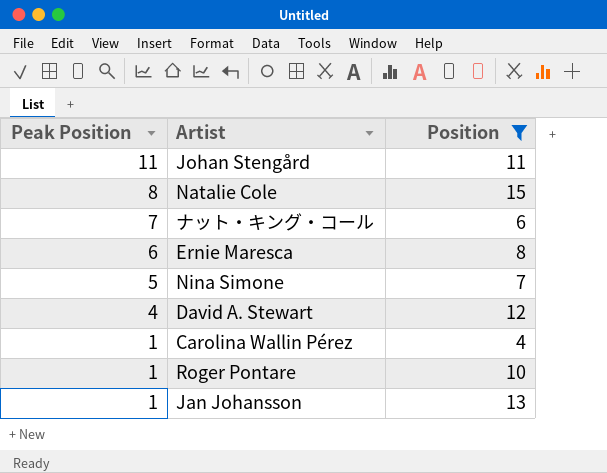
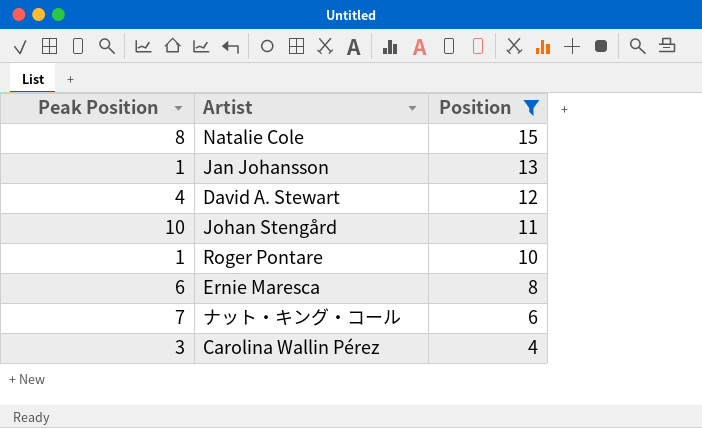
row order: Peak Position descending -> Position descending
row Nina Simone: 5 | 7 -> none
Johan Stengård | Peak Position: 11 -> 10
Carolina Wallin Pérez | Peak Position: 1 -> 3

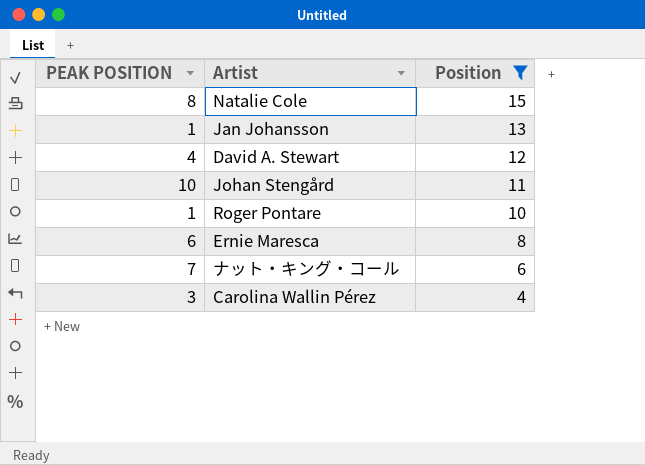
column name: Peak Position -> PEAK POSITION

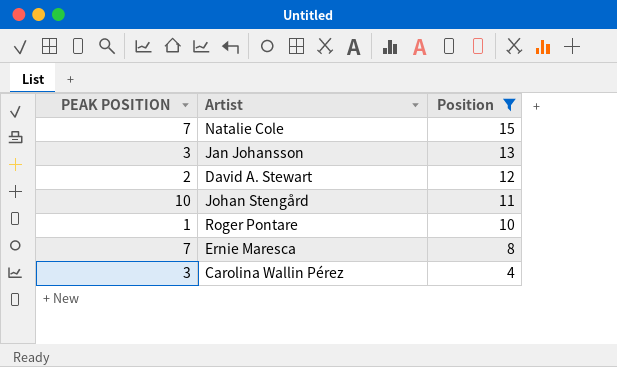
row ナット・キング・コール: 7 | 6 -> none
Natalie Cole | PEAK POSITION: 8 -> 7
Jan Johansson | PEAK POSITION: 1 -> 3
David A. Stewart | PEAK POSITION: 4 -> 2
Ernie Maresca | PEAK POSITION: 6 -> 7

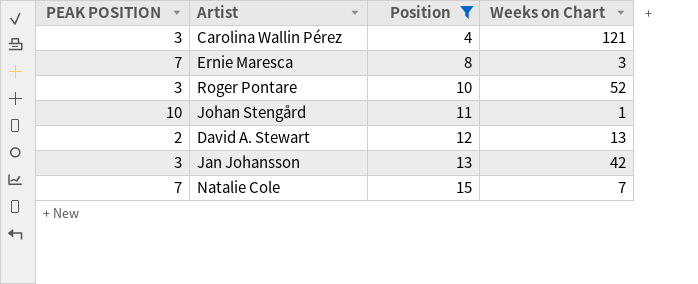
row order: Position descending -> Position ascending
column Weeks on Chart | position: none -> 4
Roger Pontare | PEAK POSITION: 1 -> 3

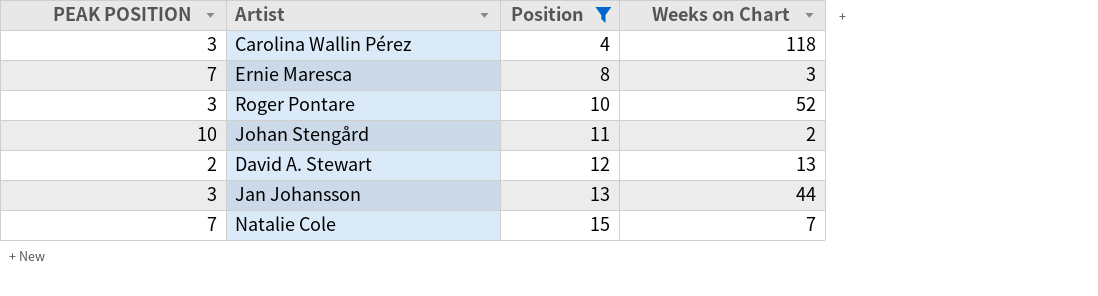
Carolina Wallin Pérez | Weeks on Chart: 121 -> 118
Johan Stengård | Weeks on Chart: 1 -> 2
Jan Johansson | Weeks on Chart: 42 -> 44

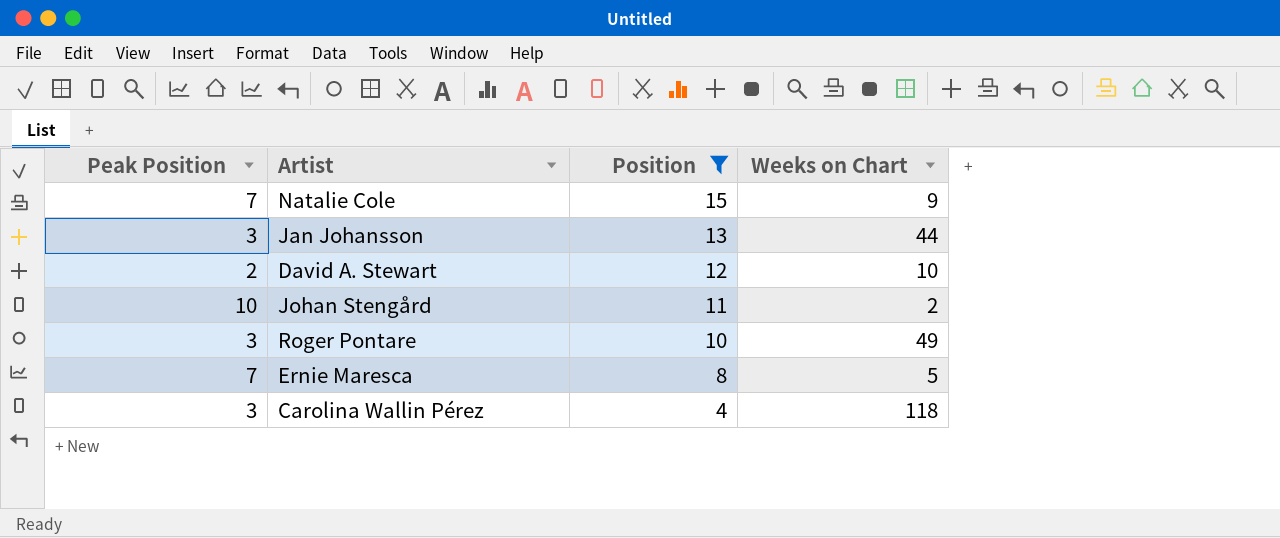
row order: Position ascending -> Position descending
column name: PEAK POSITION -> Peak Position
Natalie Cole | Weeks on Chart: 7 -> 9
David A. Stewart | Weeks on Chart: 13 -> 10
Roger Pontare | Weeks on Chart: 52 -> 49
Ernie Maresca | Weeks on Chart: 3 -> 5

